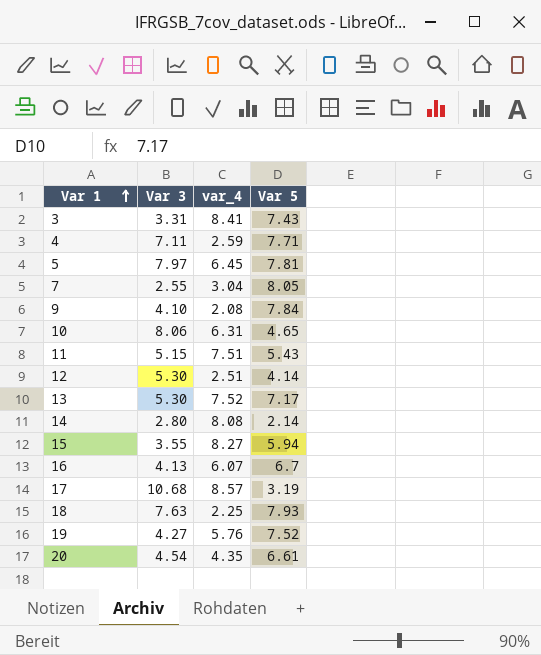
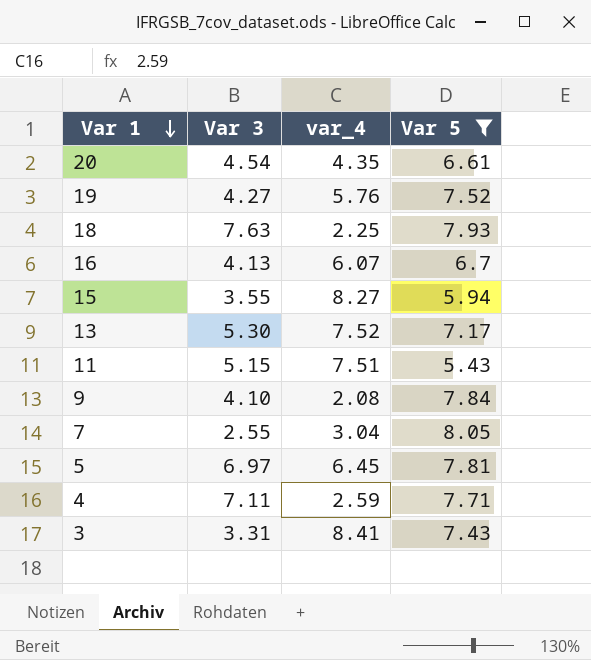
filter: none -> Var 5 >= 5.43
row order: Var 1 ascending -> Var 1 descending
5 | Var 3: 7.97 -> 6.97

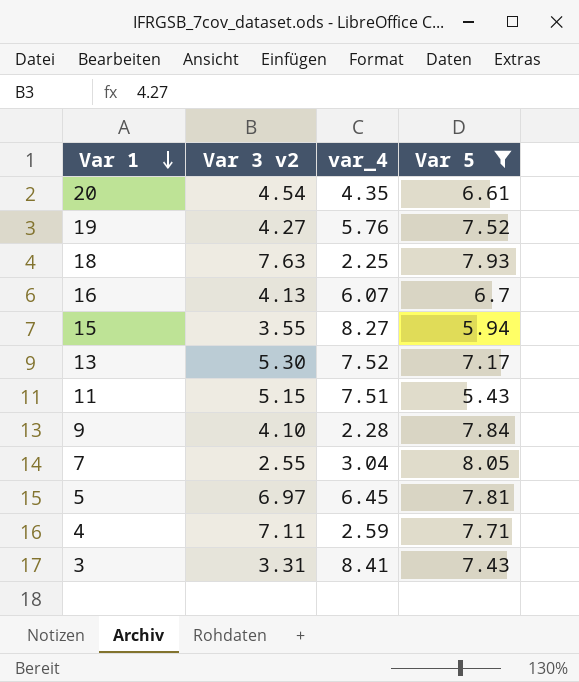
column name: Var 3 -> Var 3 v2
9 | var_4: 2.08 -> 2.28

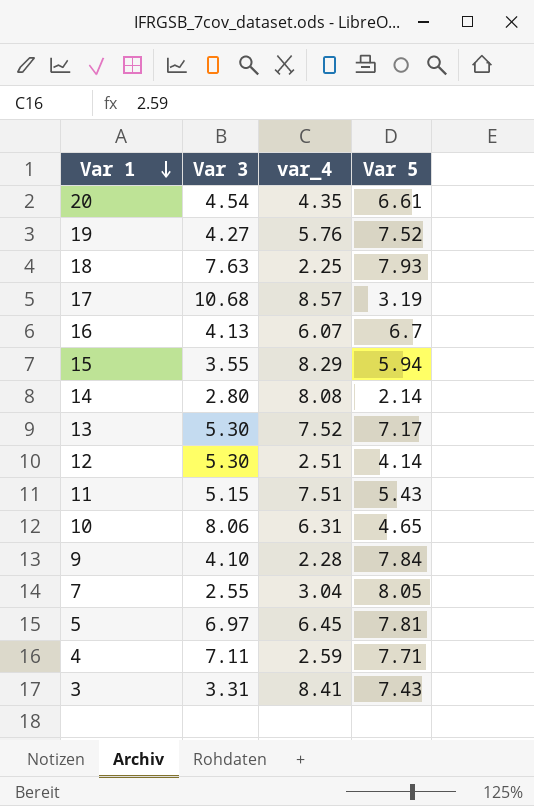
filter: Var 5 >= 5.43 -> none
column name: Var 3 v2 -> Var 3
15 | var_4: 8.27 -> 8.29

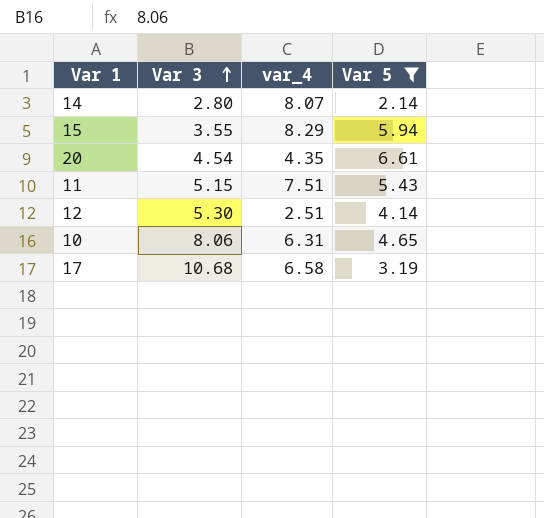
filter: none -> Var 5 <= 6.61
row order: Var 1 descending -> Var 3 ascending
14 | var_4: 8.08 -> 8.07
17 | var_4: 8.57 -> 6.58

